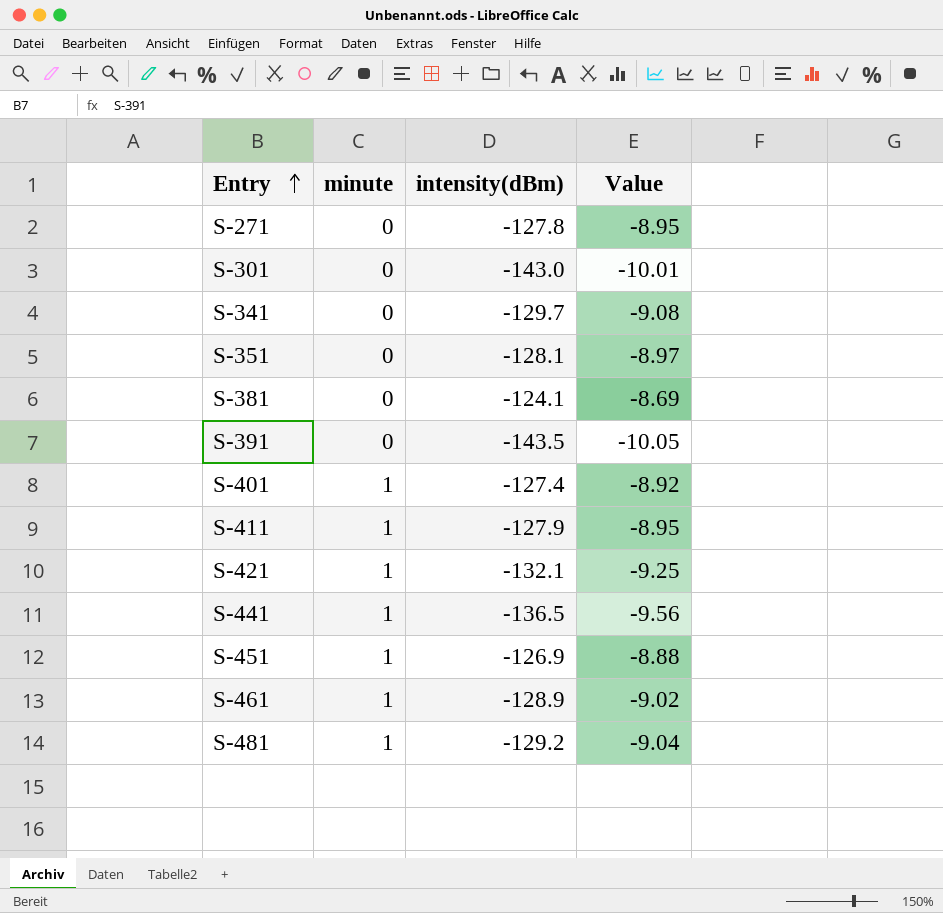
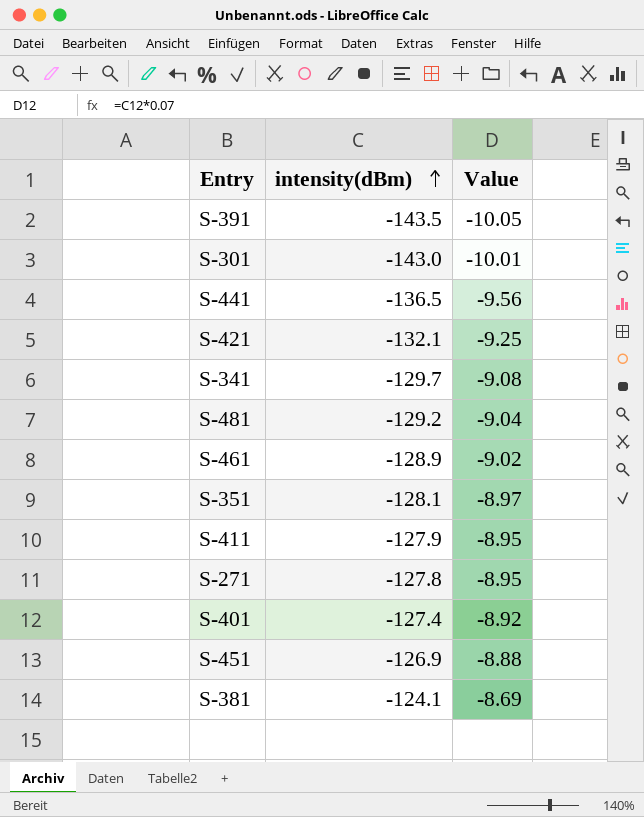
row order: Entry ascending -> intensity(dBm) ascending
column minute | position: 2 -> none

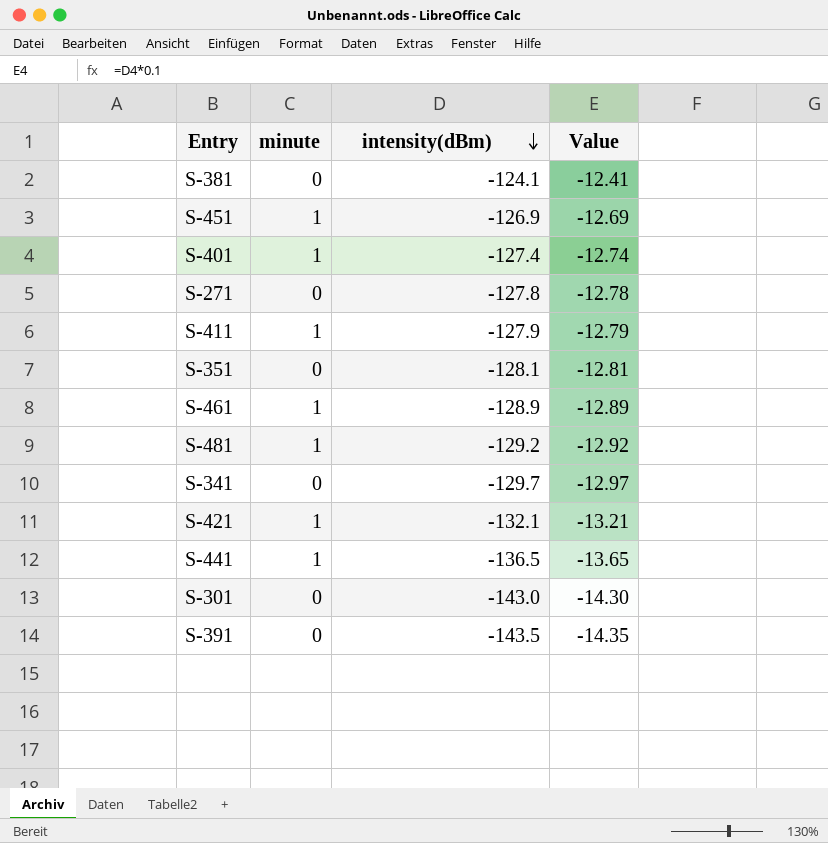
row order: intensity(dBm) ascending -> intensity(dBm) descending
column minute | position: none -> 2
column Value | formula: [intensity(dBm)] * 0.07 -> [intensity(dBm)] * 0.1

